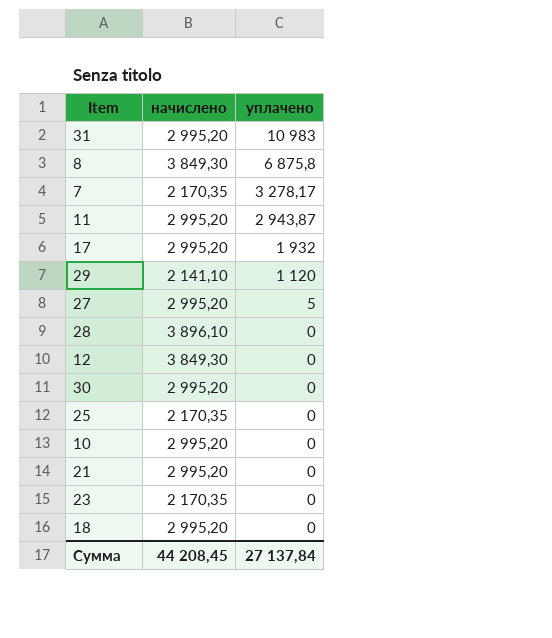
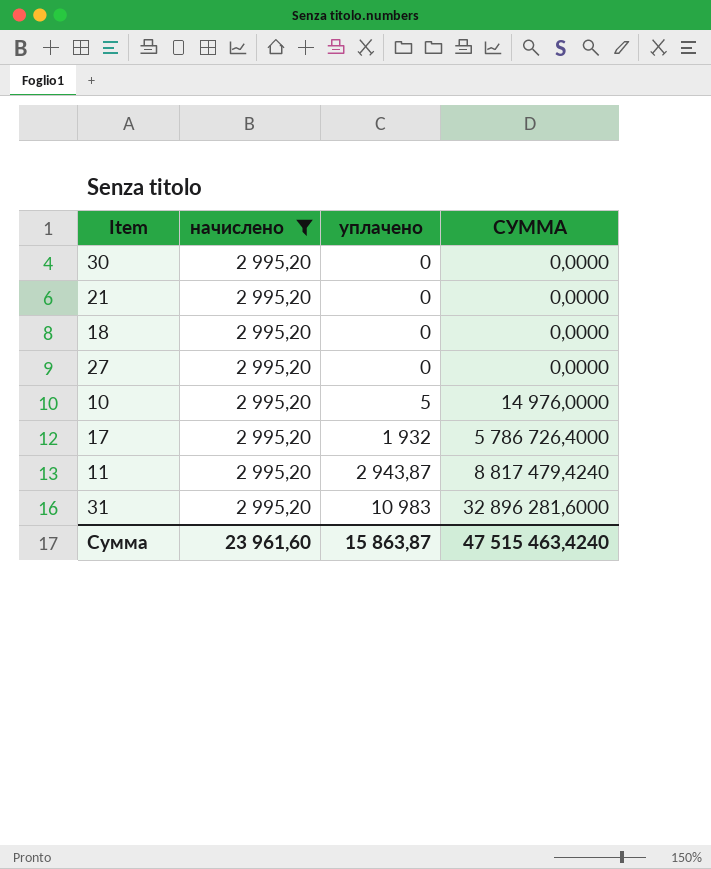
filter: none -> начислено = 2 995,20
row order: уплачено descending -> уплачено ascending
column СУММА | formula: none -> [начислено] * [уплачено]
27 | уплачено: 5 -> 0
10 | уплачено: 0 -> 5
Сумма | начислено: 44 208,45 -> 23 961,60
Сумма | уплачено: 27 137,84 -> 15 863,87

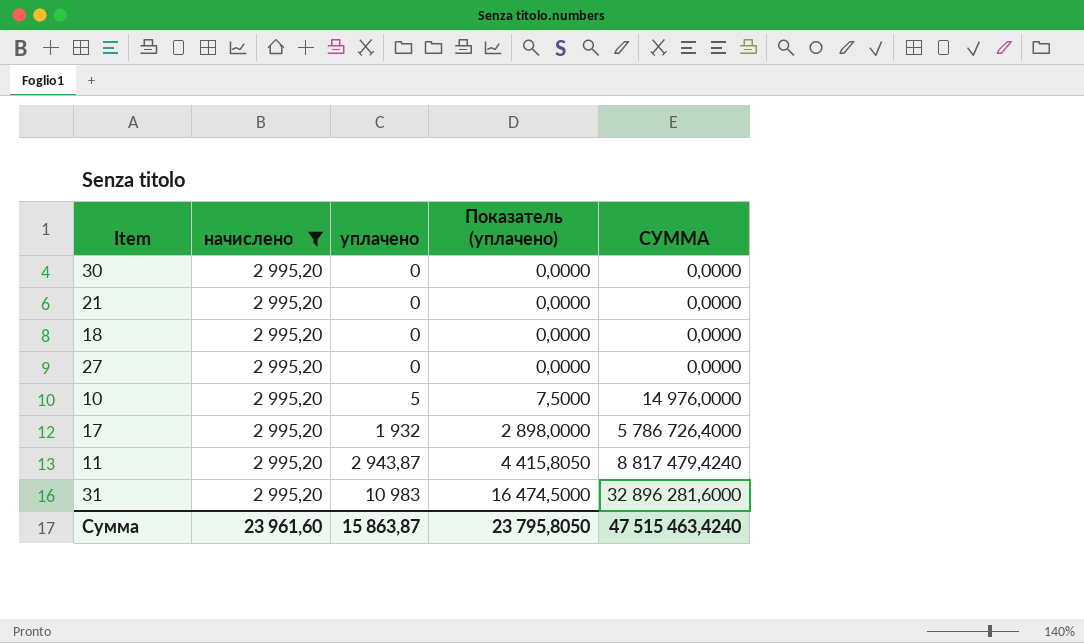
column Показатель (уплачено) | formula: none -> [уплачено] * 1,5

